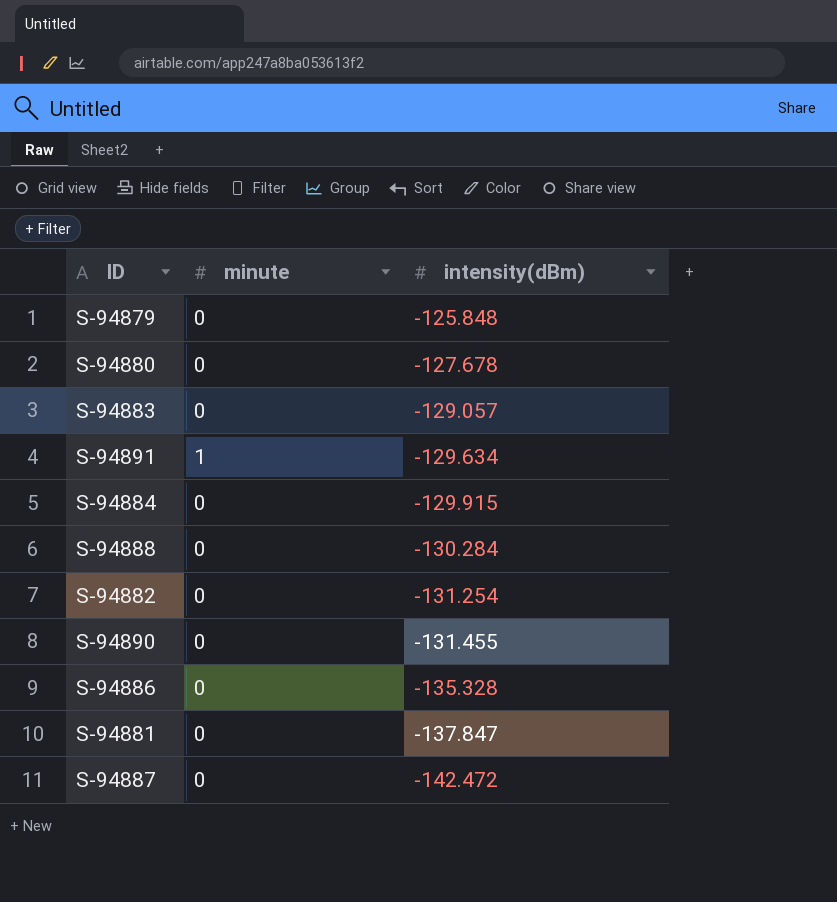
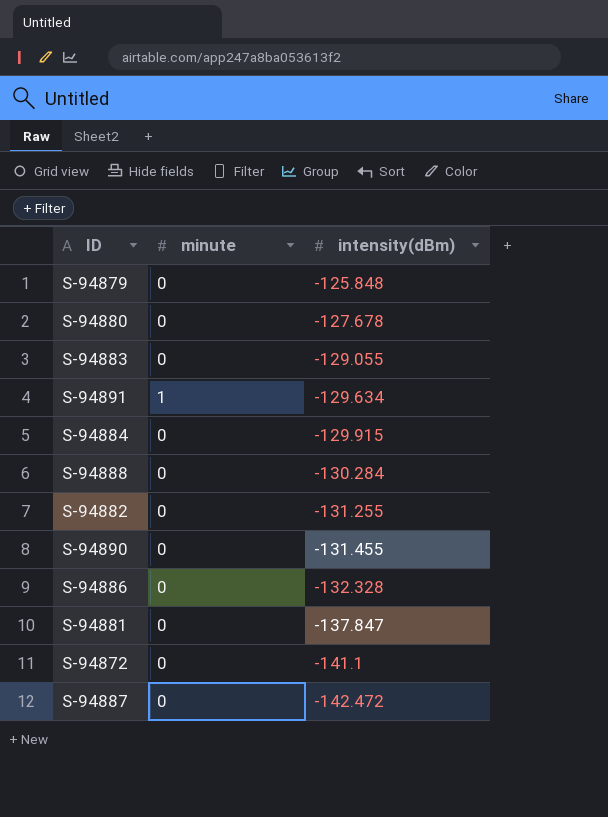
S-94883 | intensity(dBm): -129.057 -> -129.055
S-94882 | intensity(dBm): -131.254 -> -131.255
S-94886 | intensity(dBm): -135.328 -> -132.328
row S-94872: none -> 0 | -141.1

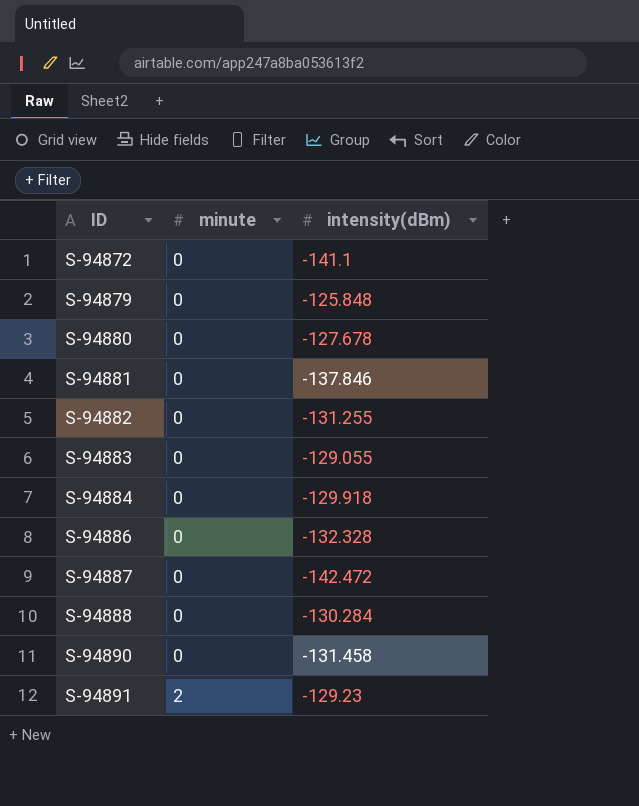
row order: intensity(dBm) descending -> ID ascending
S-94881 | intensity(dBm): -137.847 -> -137.846
S-94884 | intensity(dBm): -129.915 -> -129.918
S-94890 | intensity(dBm): -131.455 -> -131.458
S-94891 | minute: 1 -> 2
S-94891 | intensity(dBm): -129.634 -> -129.23

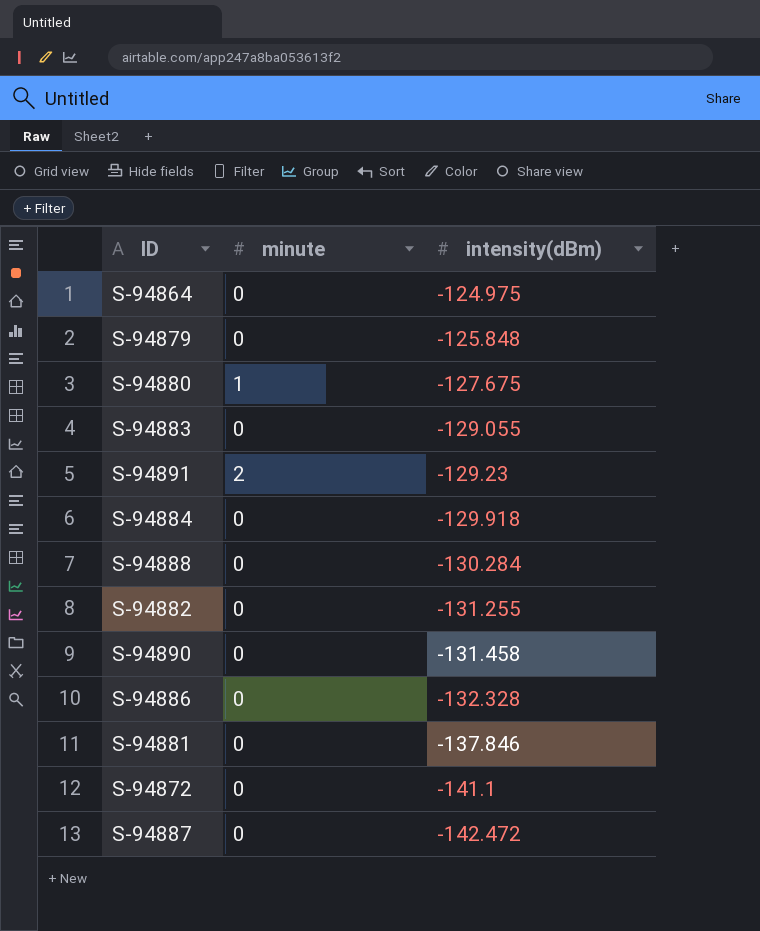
row order: ID ascending -> intensity(dBm) descending
row S-94864: none -> 0 | -124.975
S-94880 | minute: 0 -> 1
S-94880 | intensity(dBm): -127.678 -> -127.675

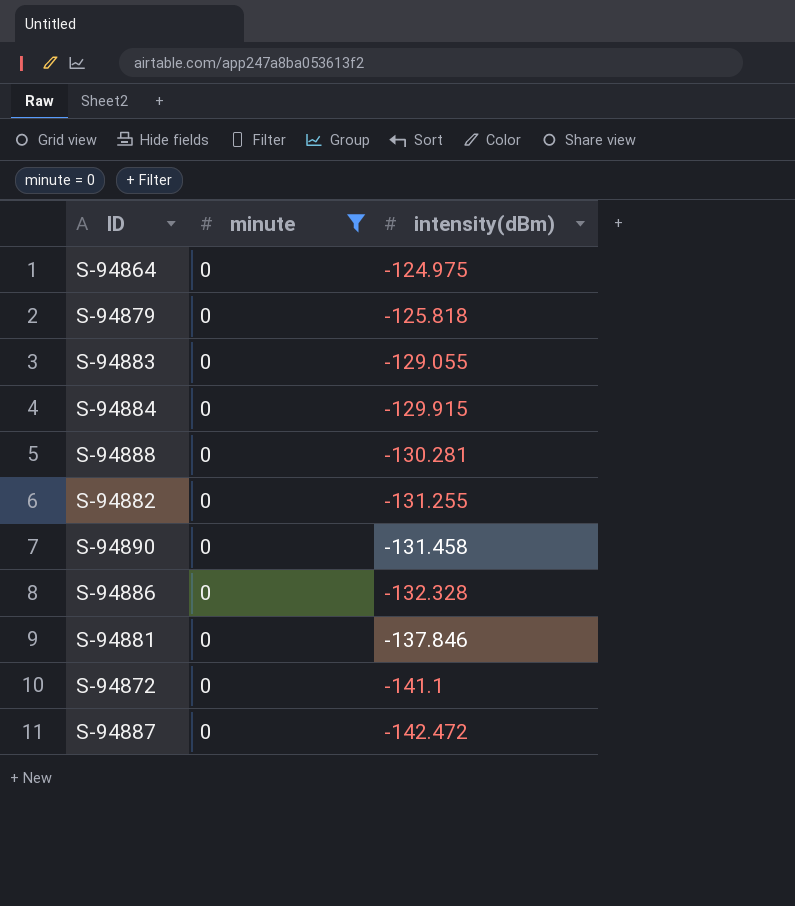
filter: none -> minute = 0
S-94879 | intensity(dBm): -125.848 -> -125.818
S-94884 | intensity(dBm): -129.918 -> -129.915
S-94888 | intensity(dBm): -130.284 -> -130.281

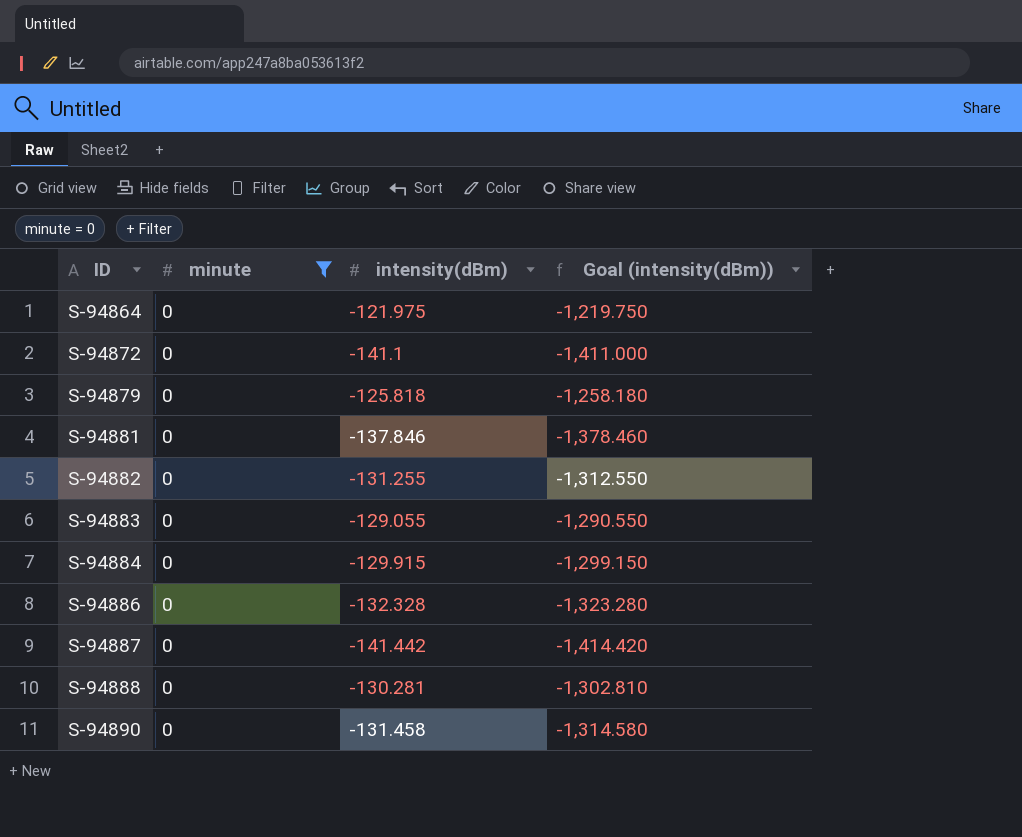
row order: intensity(dBm) descending -> ID ascending
column Goal (intensity(dBm)) | formula: none -> [intensity(dBm)] * 10
S-94864 | intensity(dBm): -124.975 -> -121.975
S-94887 | intensity(dBm): -142.472 -> -141.442

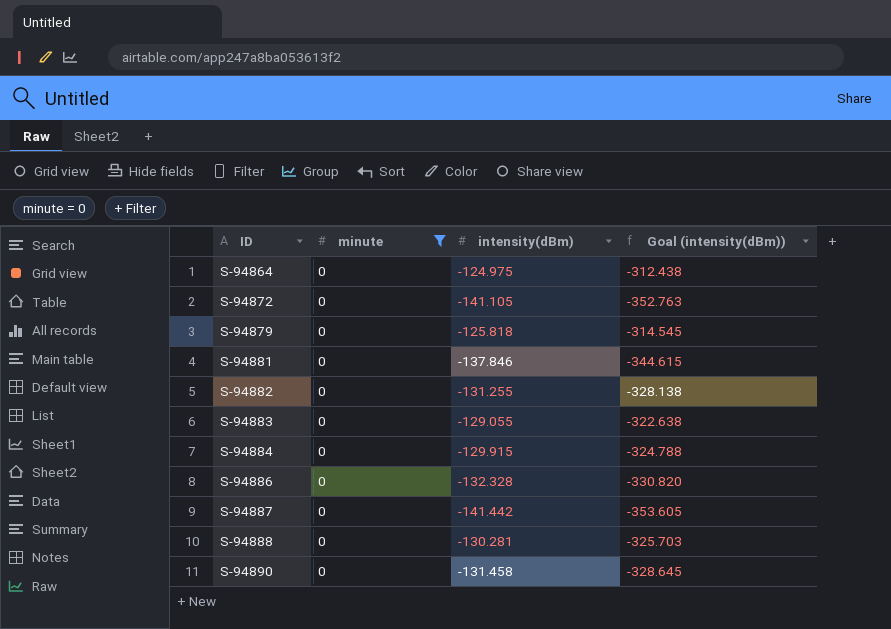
column Goal (intensity(dBm)) | formula: [intensity(dBm)] * 10 -> [intensity(dBm)] * 2.5
S-94864 | intensity(dBm): -121.975 -> -124.975
S-94872 | intensity(dBm): -141.1 -> -141.105

